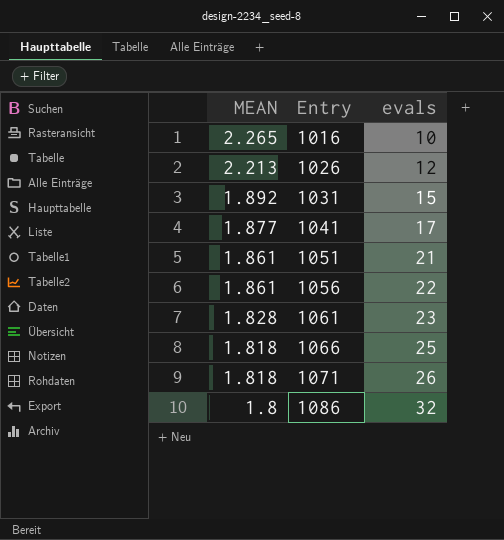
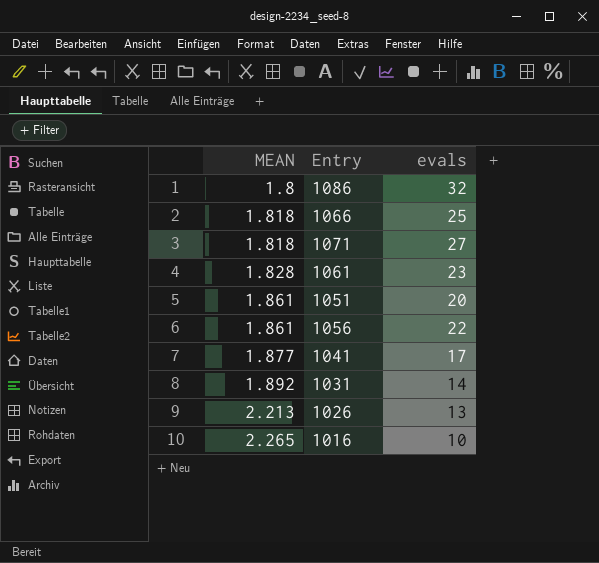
row order: MEAN descending -> MEAN ascending
1071 | evals: 26 -> 27
1051 | evals: 21 -> 20
1031 | evals: 15 -> 14
1026 | evals: 12 -> 13

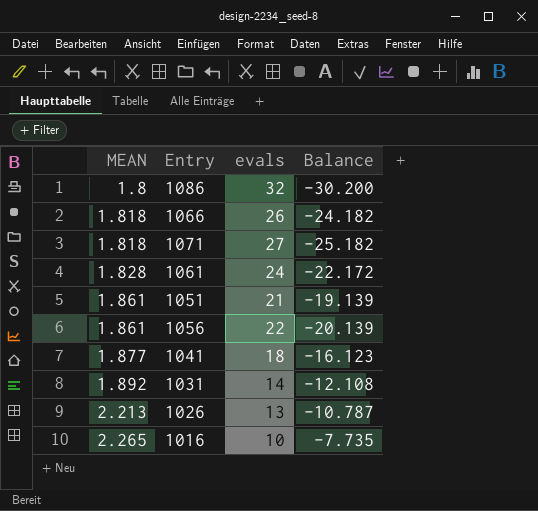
column Balance | formula: none -> [MEAN] - [evals]
1066 | evals: 25 -> 26
1061 | evals: 23 -> 24
1051 | evals: 20 -> 21
1041 | evals: 17 -> 18

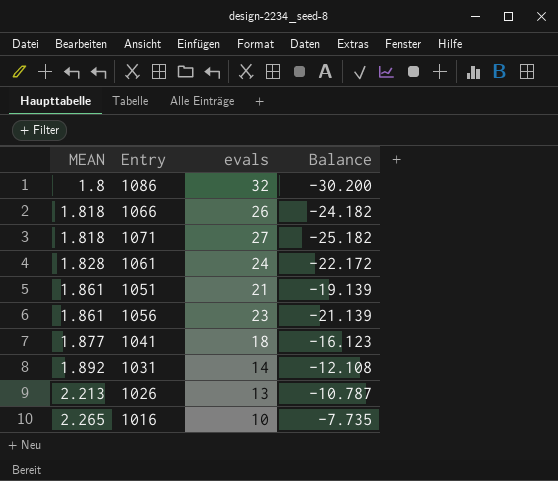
1056 | evals: 22 -> 23
1056 | Balance: -20.139 -> -21.139

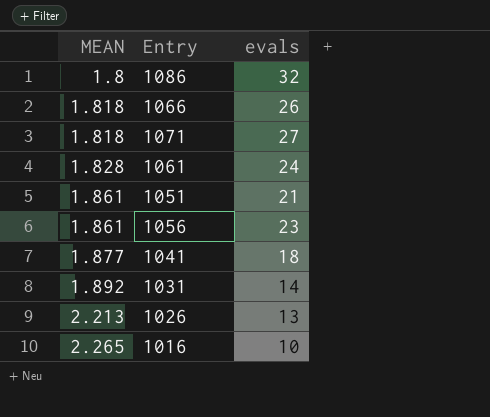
column Balance | formula: [MEAN] - [evals] -> none

